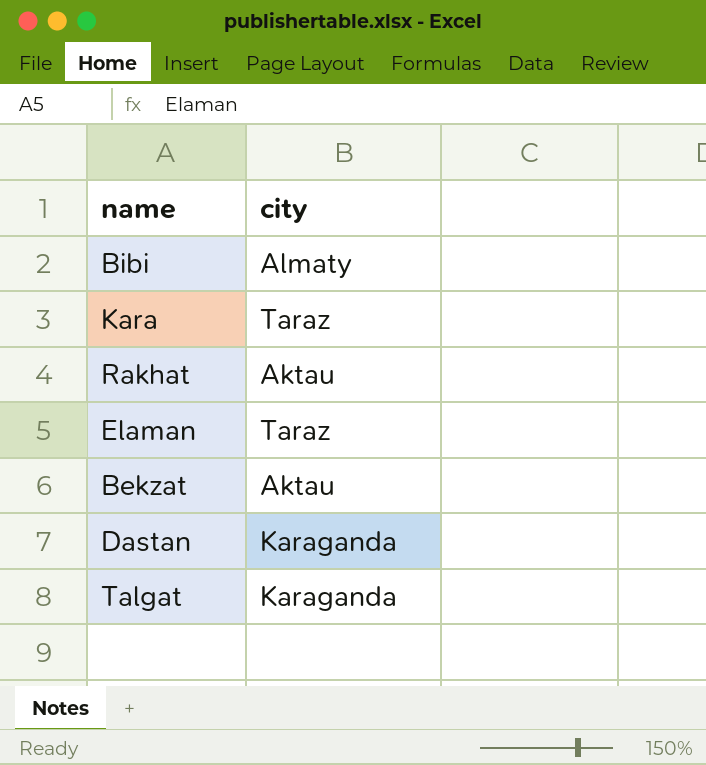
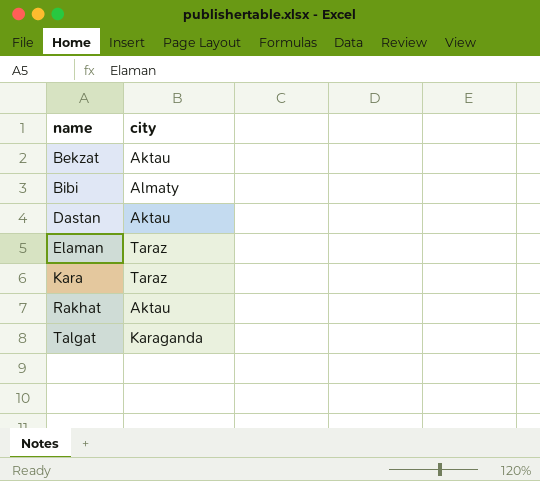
row order: none -> name ascending
Dastan | city: Karaganda -> Aktau

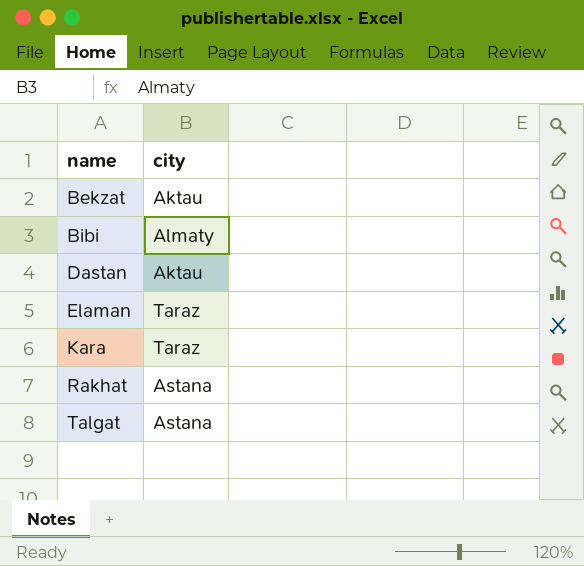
Rakhat | city: Aktau -> Astana
Talgat | city: Karaganda -> Astana

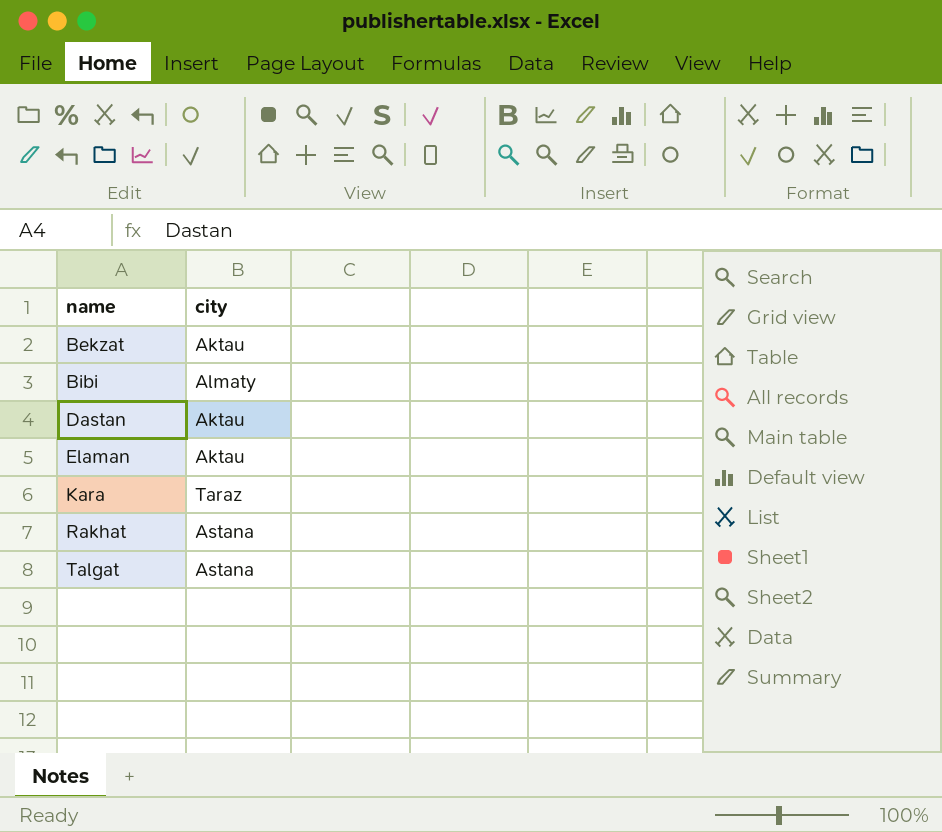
Elaman | city: Taraz -> Aktau

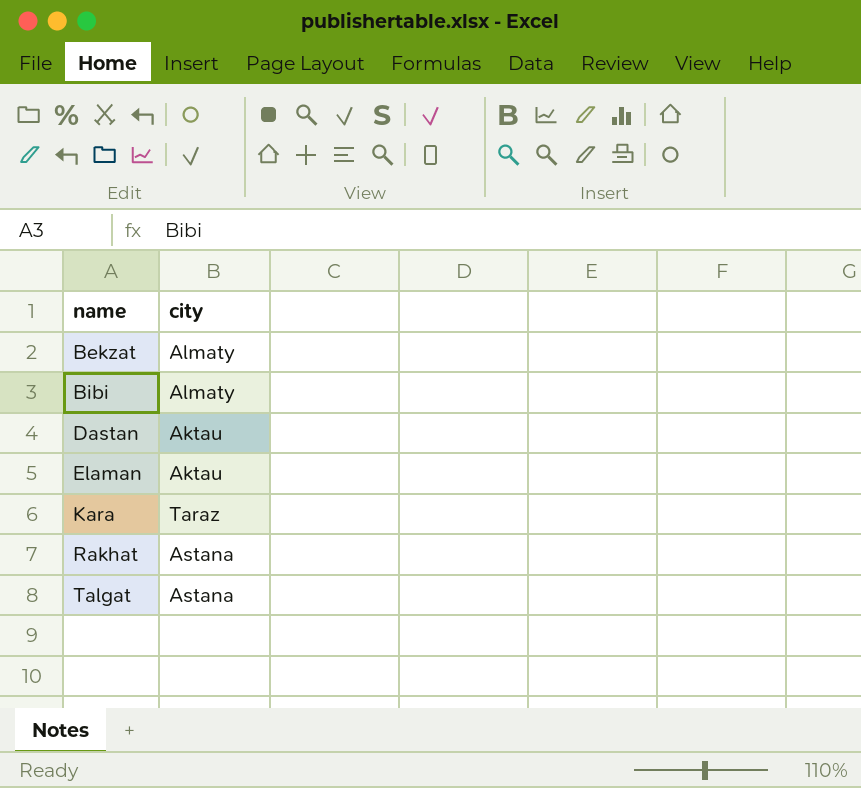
Bekzat | city: Aktau -> Almaty

